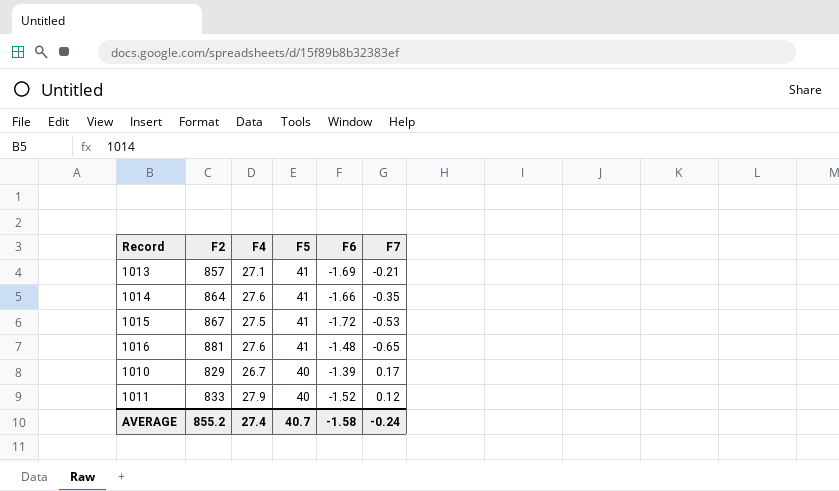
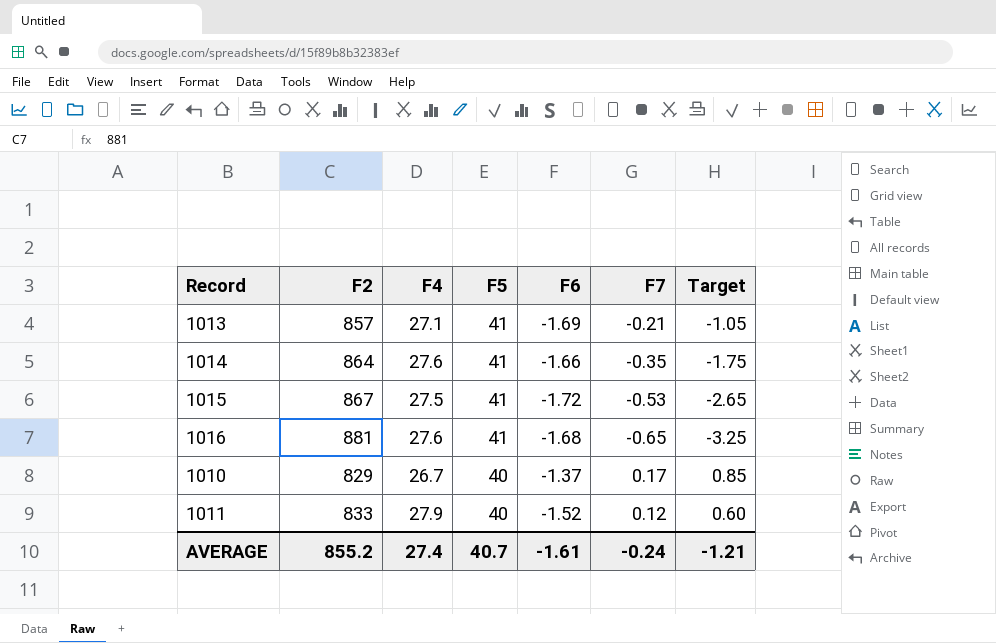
column Target | formula: none -> [F7] * 5
1016 | F6: -1.48 -> -1.68
1010 | F6: -1.39 -> -1.37
AVERAGE | F6: -1.58 -> -1.61

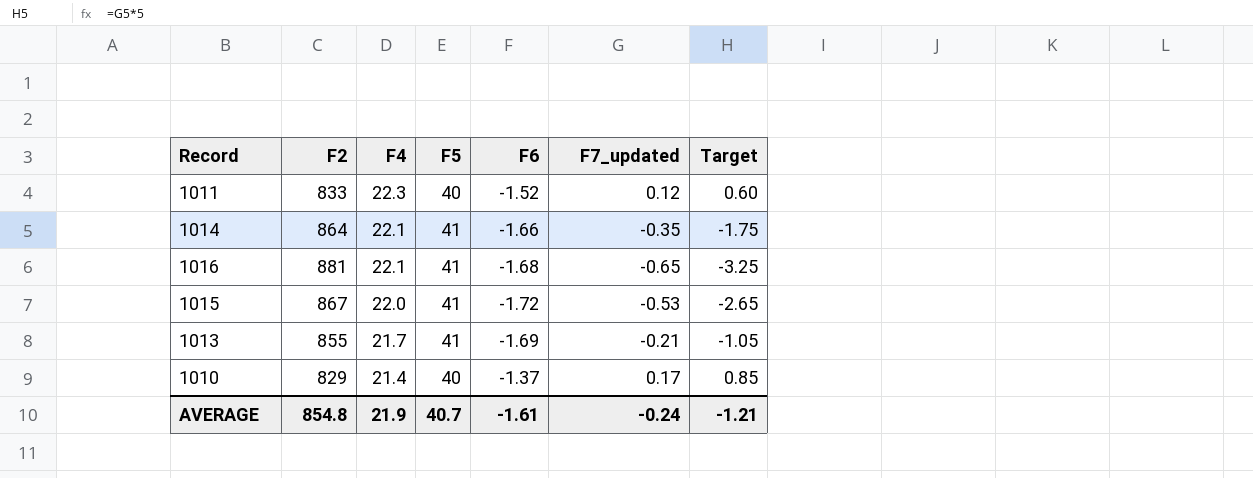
row order: F5 descending -> F4 descending
column name: F7 -> F7_updated
1011 | F4: 27.9 -> 22.3
1014 | F4: 27.6 -> 22.1
1016 | F4: 27.6 -> 22.1
1015 | F4: 27.5 -> 22.0
1013 | F2: 857 -> 855
1013 | F4: 27.1 -> 21.7
1010 | F4: 26.7 -> 21.4
AVERAGE | F2: 855.2 -> 854.8
AVERAGE | F4: 27.4 -> 21.9

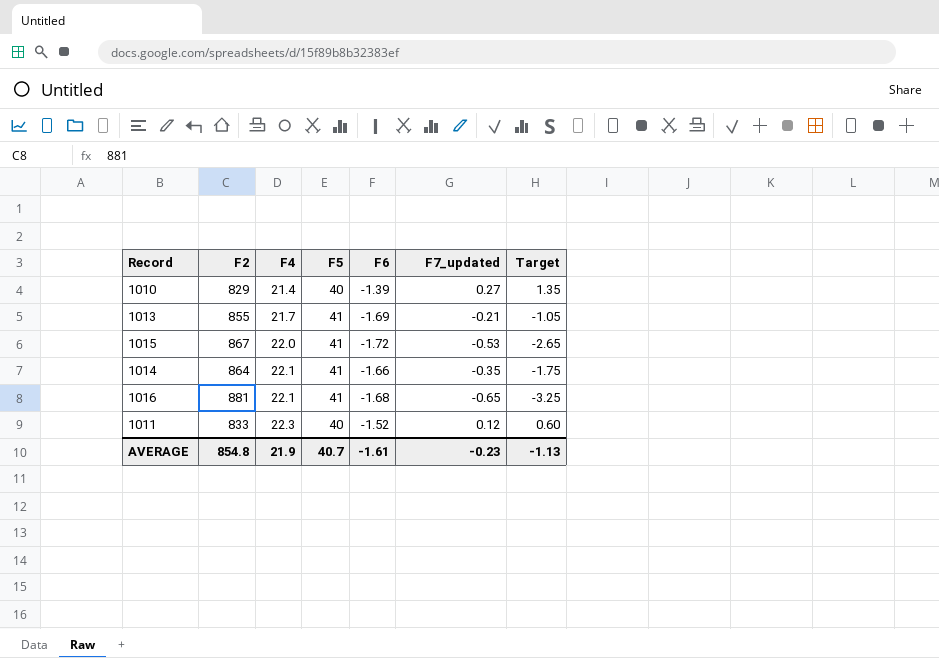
row order: F4 descending -> F4 ascending
1010 | F6: -1.37 -> -1.39
1010 | F7_updated: 0.17 -> 0.27
1010 | Target: 0.85 -> 1.35
AVERAGE | F7_updated: -0.24 -> -0.23
AVERAGE | Target: -1.21 -> -1.13

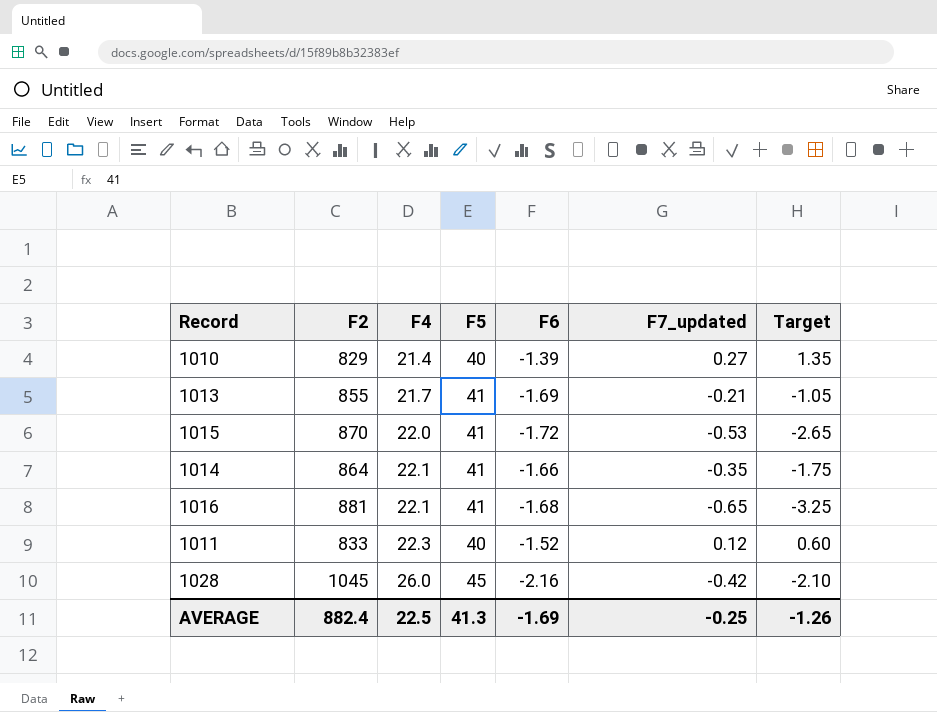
1015 | F2: 867 -> 870
row 1028: none -> 1045 | 26.0 | 45 | -2.16 | -0.42 | -2.10
AVERAGE | F2: 854.8 -> 882.4
AVERAGE | F4: 21.9 -> 22.5
AVERAGE | F5: 40.7 -> 41.3
AVERAGE | F6: -1.61 -> -1.69
AVERAGE | F7_updated: -0.23 -> -0.25
AVERAGE | Target: -1.13 -> -1.26

